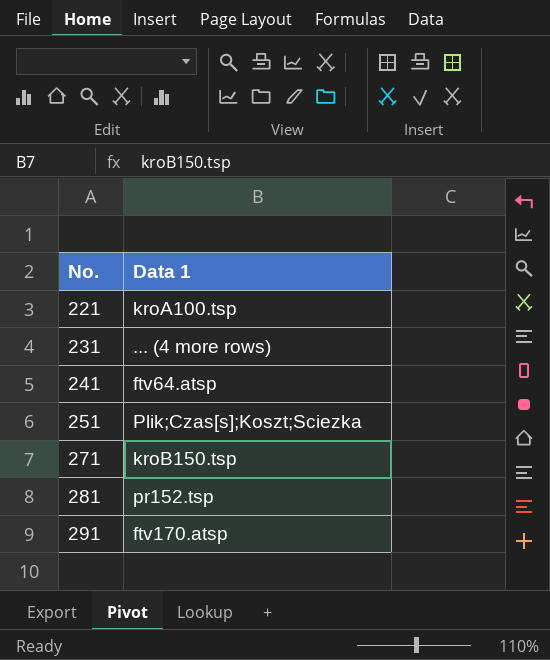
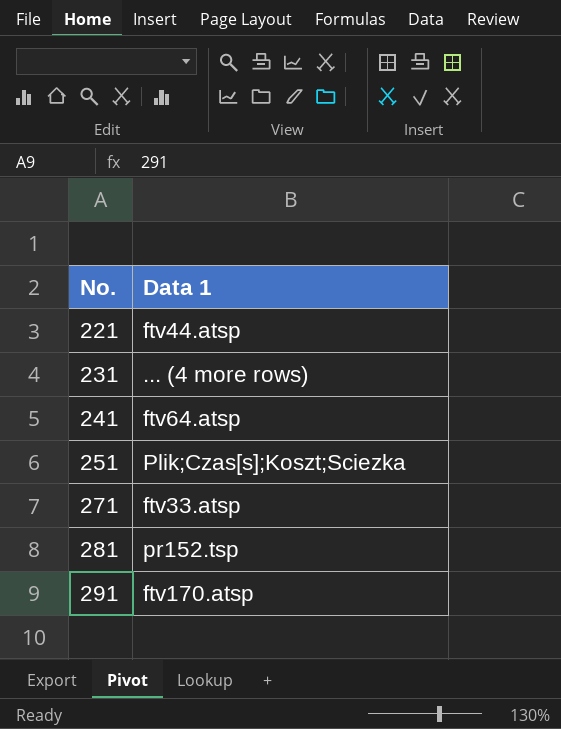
221 | Data 1: kroA100.tsp -> ftv44.atsp
271 | Data 1: kroB150.tsp -> ftv33.atsp

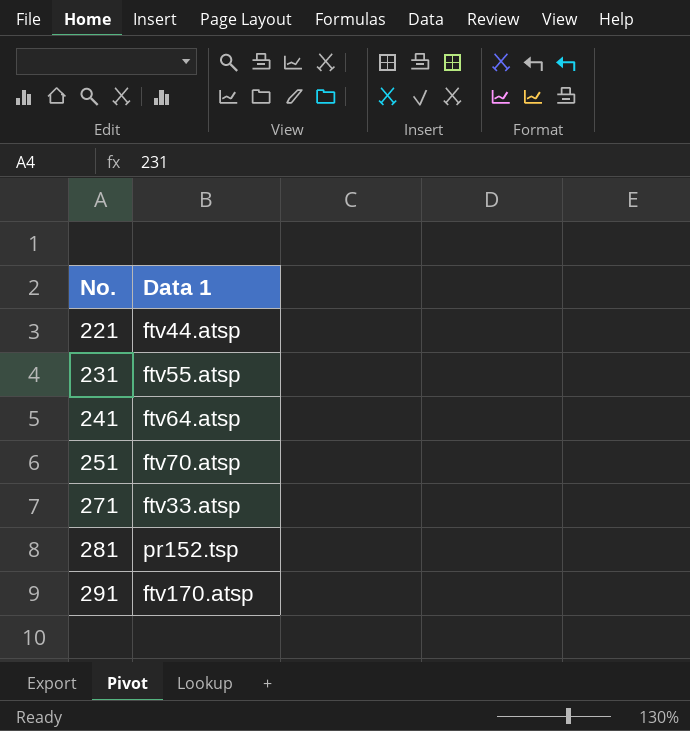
231 | Data 1: ... (4 more rows) -> ftv55.atsp
251 | Data 1: Plik;Czas[s];Koszt;Sciezka -> ftv70.atsp

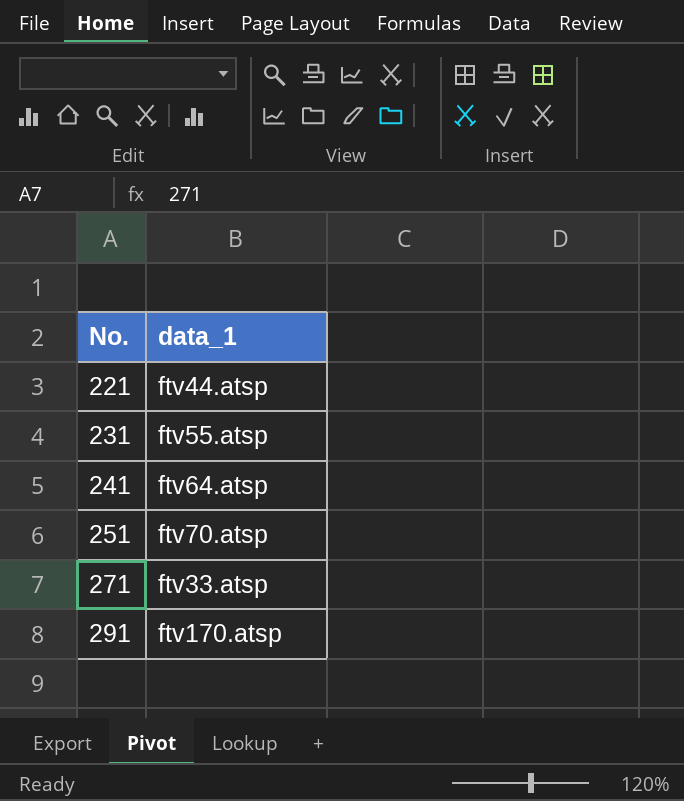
column name: Data 1 -> data_1
row 281: pr152.tsp -> none

